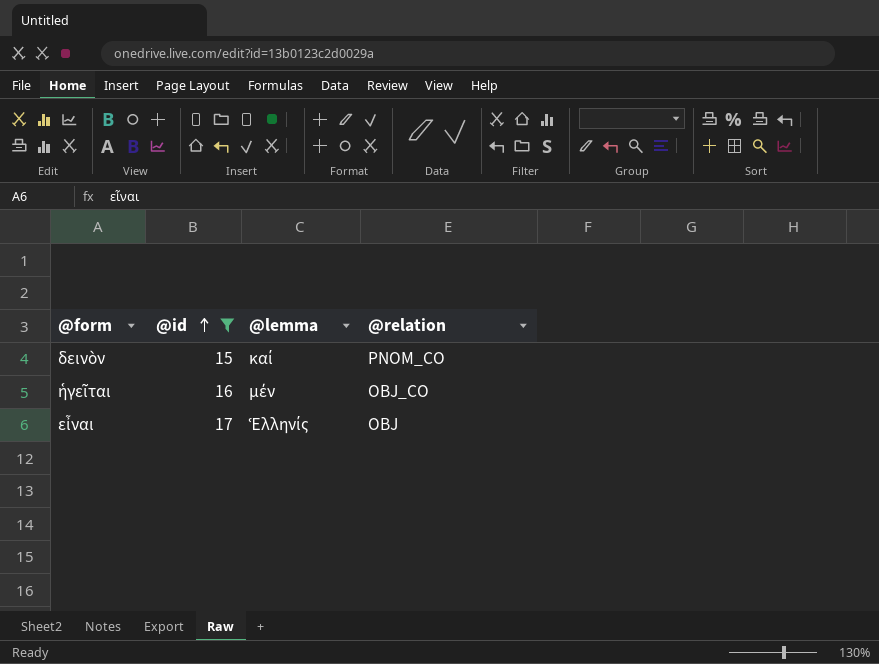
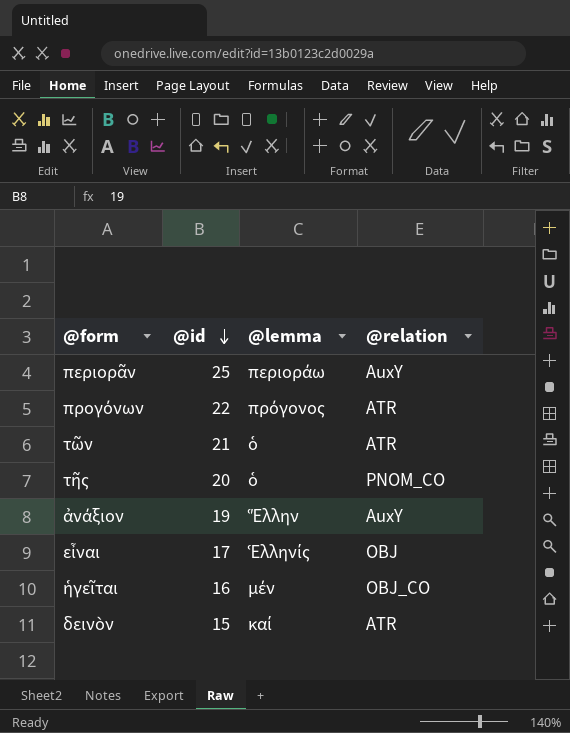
filter: @id <= 17 -> none
row order: @id ascending -> @id descending
δεινὸν | @relation: PNOM_CO -> ATR

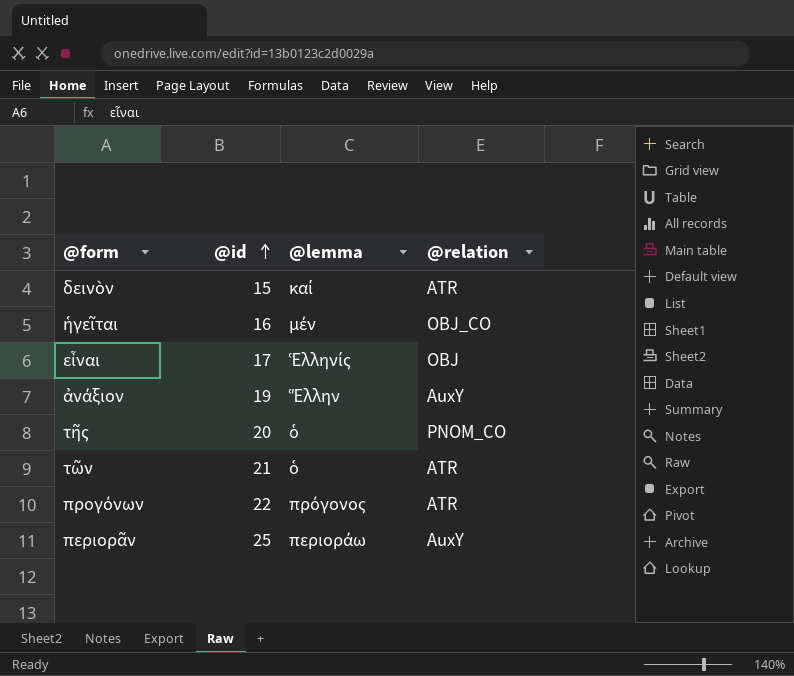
row order: @id descending -> @id ascending

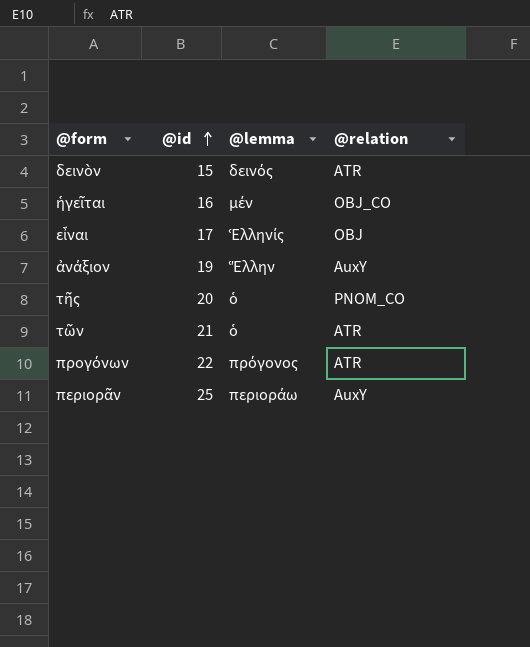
δεινὸν | @lemma: καί -> δεινός

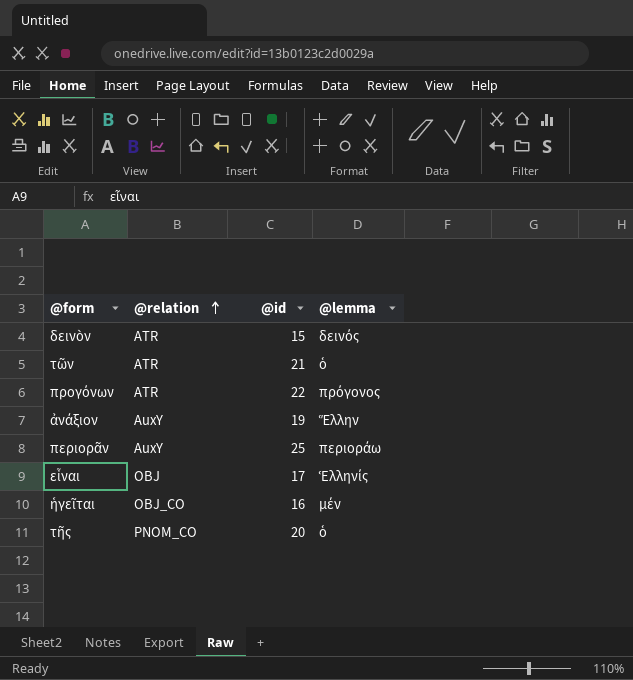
row order: @id ascending -> @relation ascending
column @relation | position: 4 -> 2

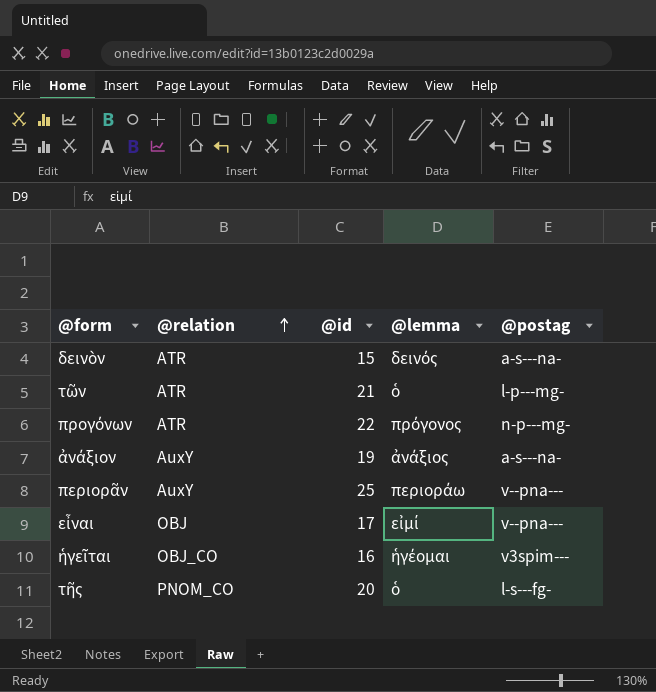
column @postag | position: none -> 5
ἀνάξιον | @lemma: Ἕλλην -> ἀνάξιος
εἶναι | @lemma: Ἑλληνίς -> εἰμί
ἡγεῖται | @lemma: μέν -> ἡγέομαι

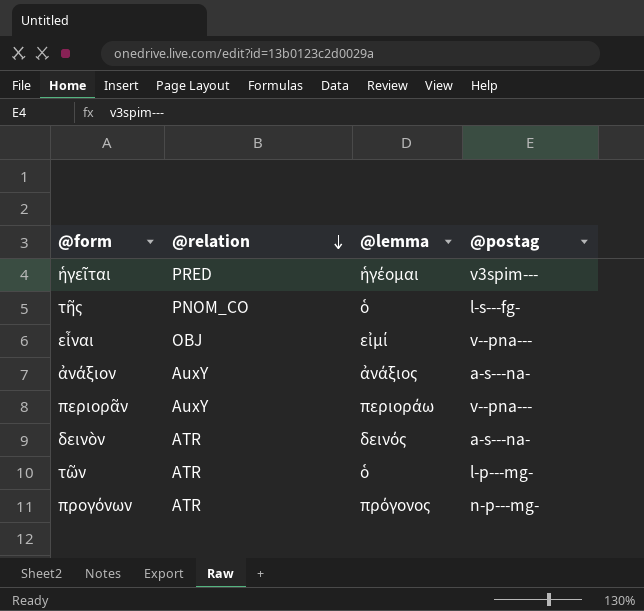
row order: @relation ascending -> @relation descending
column @id | position: 3 -> none
ἡγεῖται | @relation: OBJ_CO -> PRED

